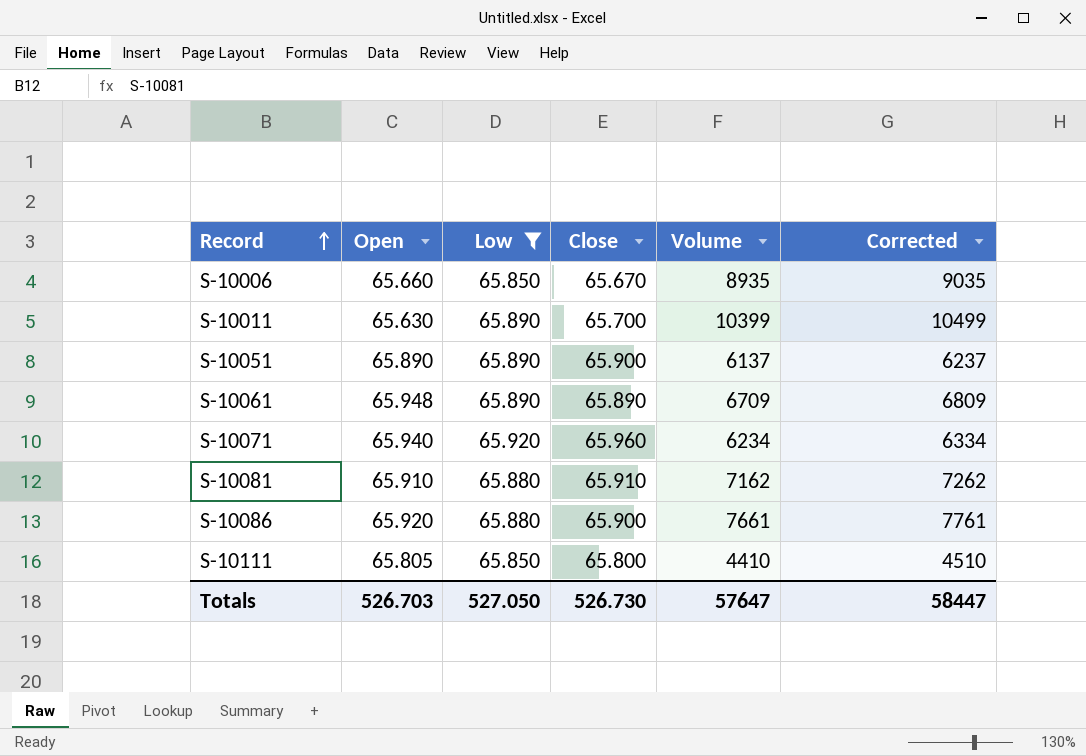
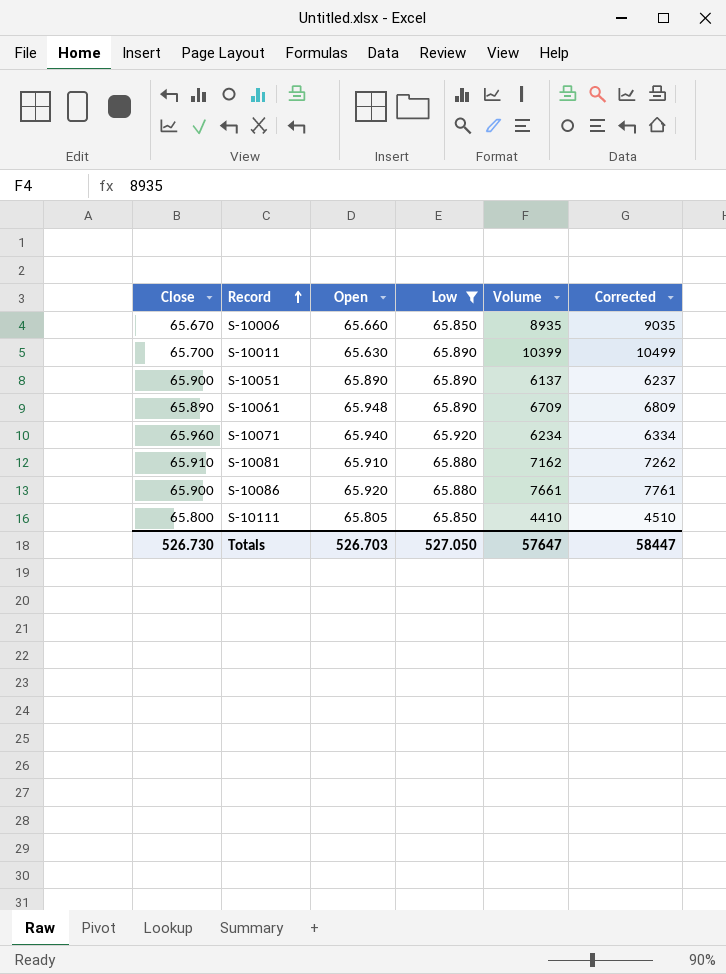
column Close | position: 4 -> 1

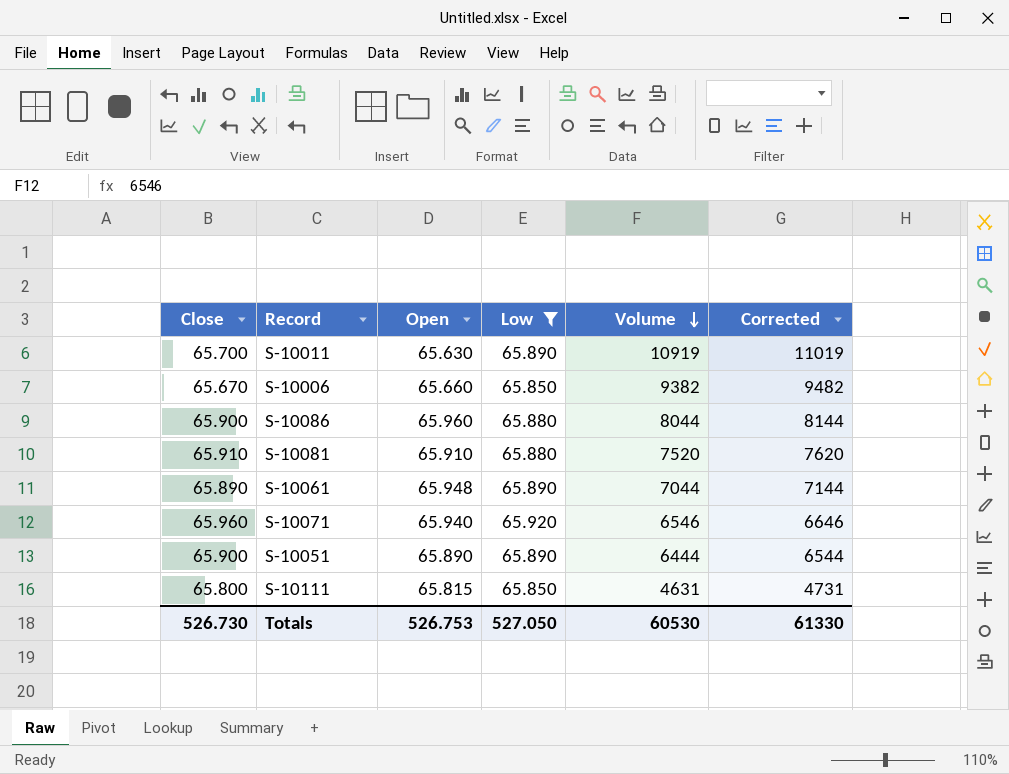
row order: Record ascending -> Volume descending
S-10011 | Volume: 10399 -> 10919
S-10011 | Corrected: 10499 -> 11019
S-10006 | Volume: 8935 -> 9382
S-10006 | Corrected: 9035 -> 9482
S-10086 | Open: 65.920 -> 65.960
S-10086 | Volume: 7661 -> 8044
S-10086 | Corrected: 7761 -> 8144
S-10081 | Volume: 7162 -> 7520
S-10081 | Corrected: 7262 -> 7620
S-10061 | Volume: 6709 -> 7044
S-10061 | Corrected: 6809 -> 7144
S-10071 | Volume: 6234 -> 6546
S-10071 | Corrected: 6334 -> 6646
S-10051 | Volume: 6137 -> 6444
S-10051 | Corrected: 6237 -> 6544
S-10111 | Open: 65.805 -> 65.815
S-10111 | Volume: 4410 -> 4631
S-10111 | Corrected: 4510 -> 4731
Totals | Open: 526.703 -> 526.753
Totals | Volume: 57647 -> 60530
Totals | Corrected: 58447 -> 61330

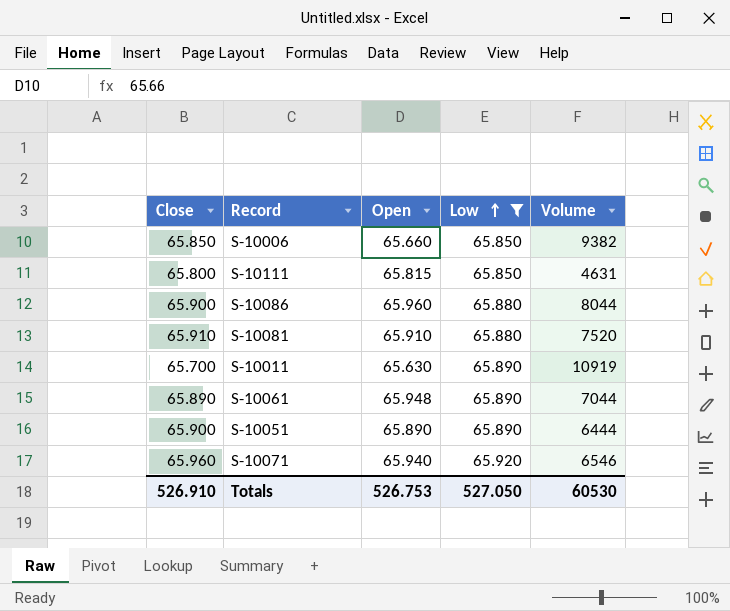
row order: Volume descending -> Low ascending
column Corrected | formula: [Volume] + 100 -> none
S-10006 | Close: 65.670 -> 65.850
Totals | Close: 526.730 -> 526.910

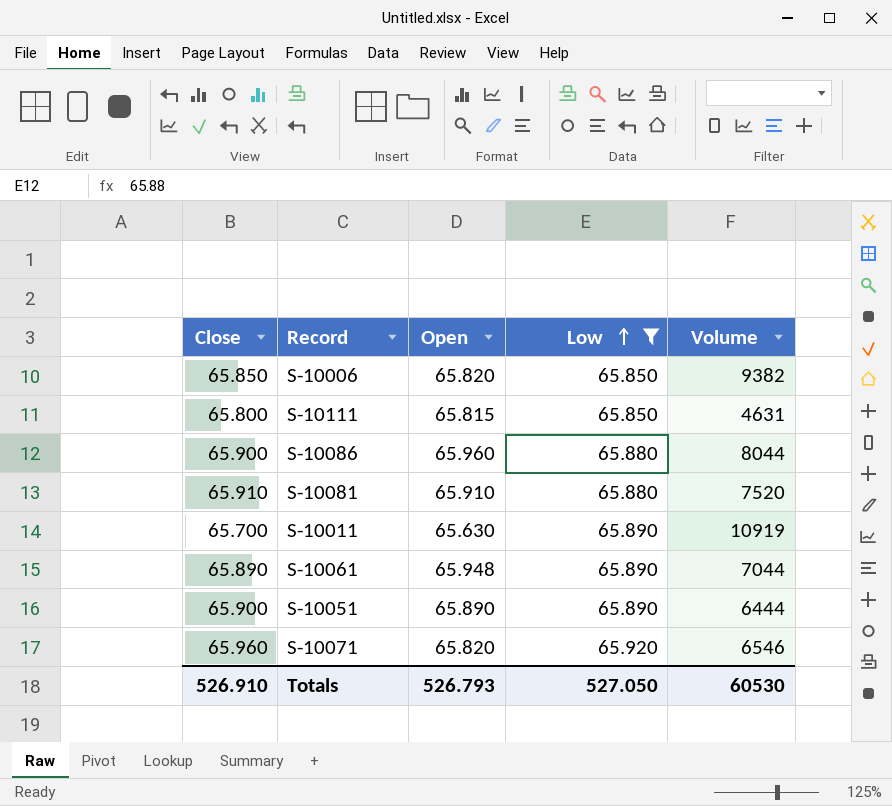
S-10006 | Open: 65.660 -> 65.820
S-10071 | Open: 65.940 -> 65.820
Totals | Open: 526.753 -> 526.793

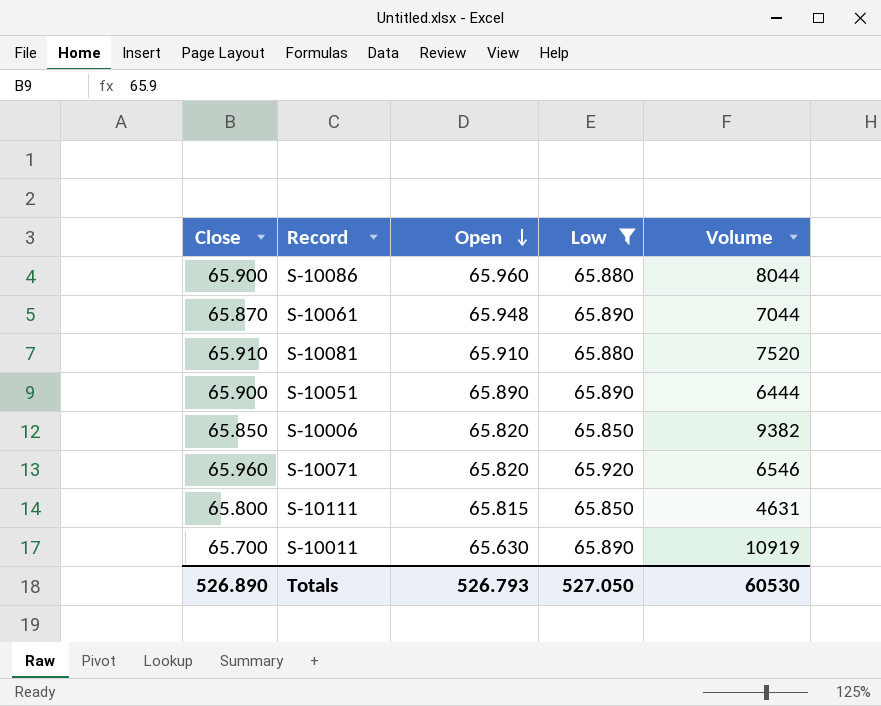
row order: Low ascending -> Open descending
S-10061 | Close: 65.890 -> 65.870
Totals | Close: 526.910 -> 526.890

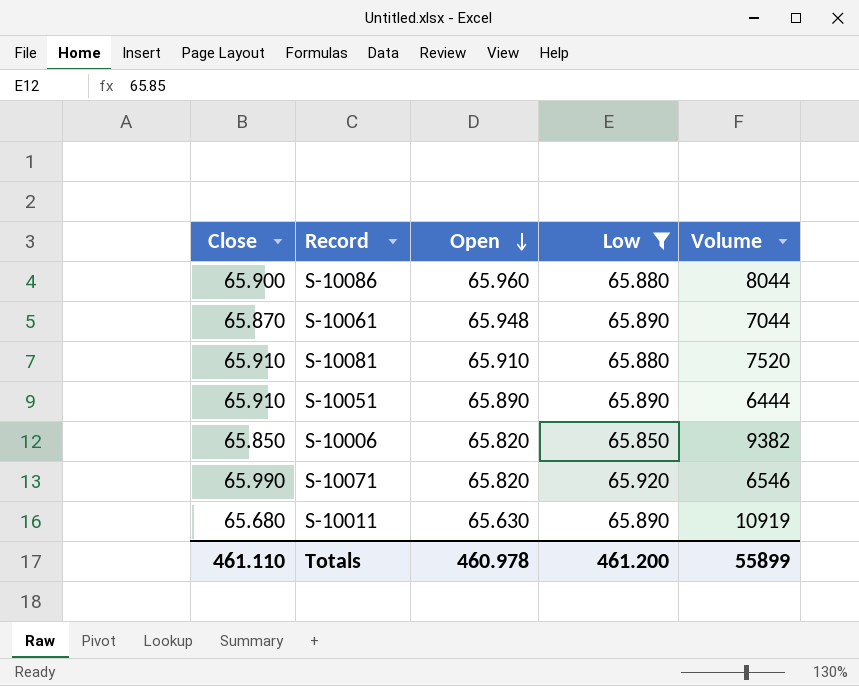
row S-10111: 65.800 | 65.815 | 65.850 | 4631 -> none
S-10051 | Close: 65.900 -> 65.910
S-10071 | Close: 65.960 -> 65.990
S-10011 | Close: 65.700 -> 65.680
Totals | Close: 526.890 -> 461.110
Totals | Open: 526.793 -> 460.978
Totals | Low: 527.050 -> 461.200
Totals | Volume: 60530 -> 55899

